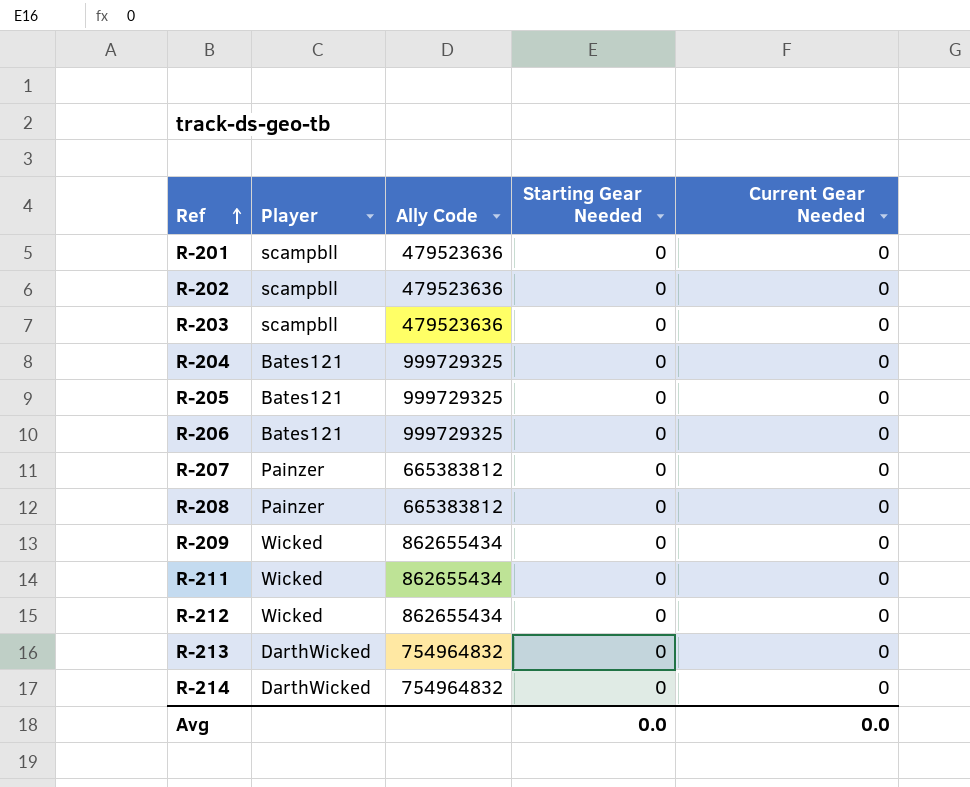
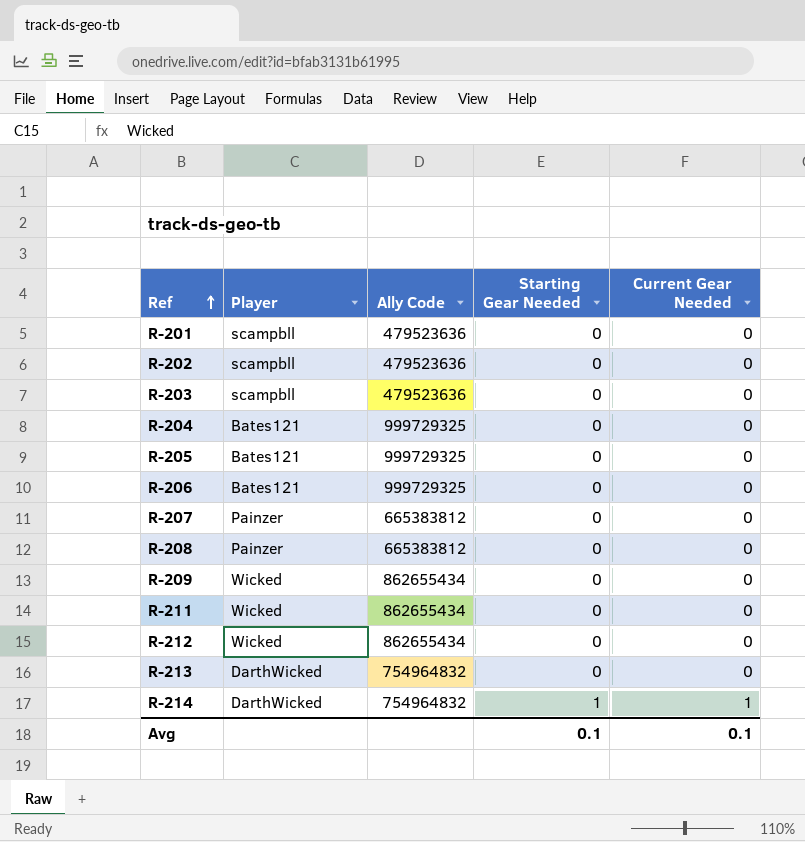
R-214 | Starting Gear Needed: 0 -> 1
R-214 | Current Gear Needed: 0 -> 1
Avg | Starting Gear Needed: 0.0 -> 0.1
Avg | Current Gear Needed: 0.0 -> 0.1

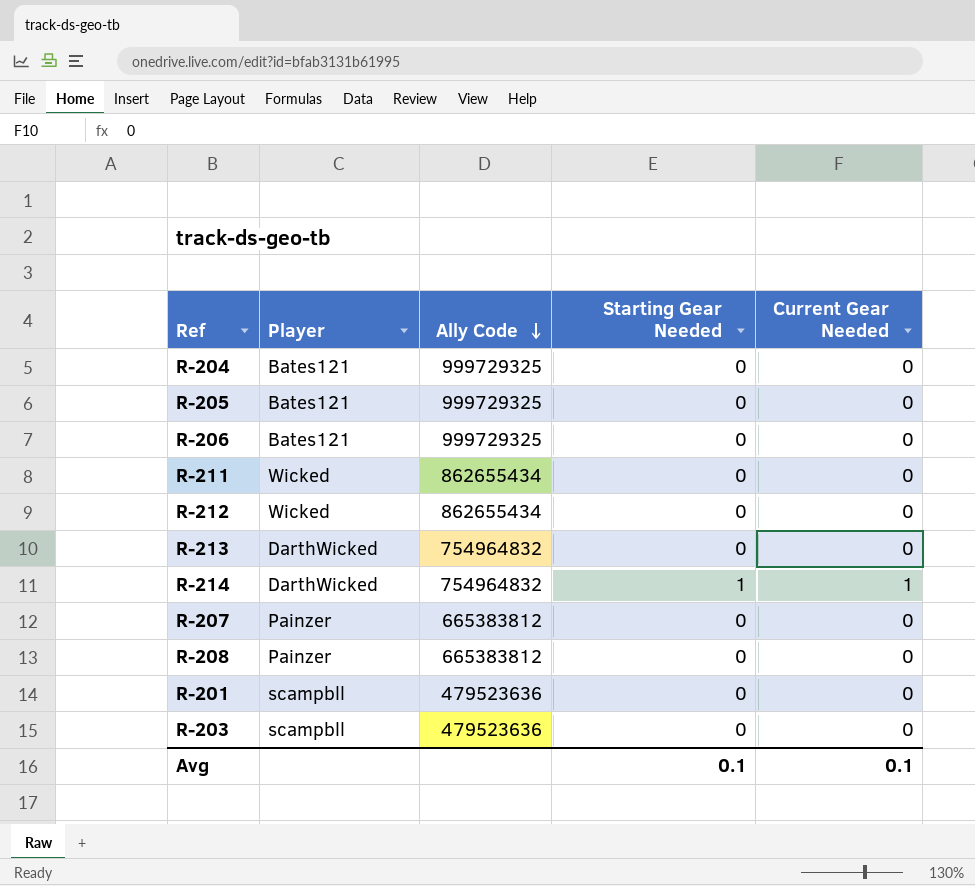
row order: Ref ascending -> Ally Code descending
row R-202: scampbll | 479523636 | 0 | 0 -> none
row R-209: Wicked | 862655434 | 0 | 0 -> none

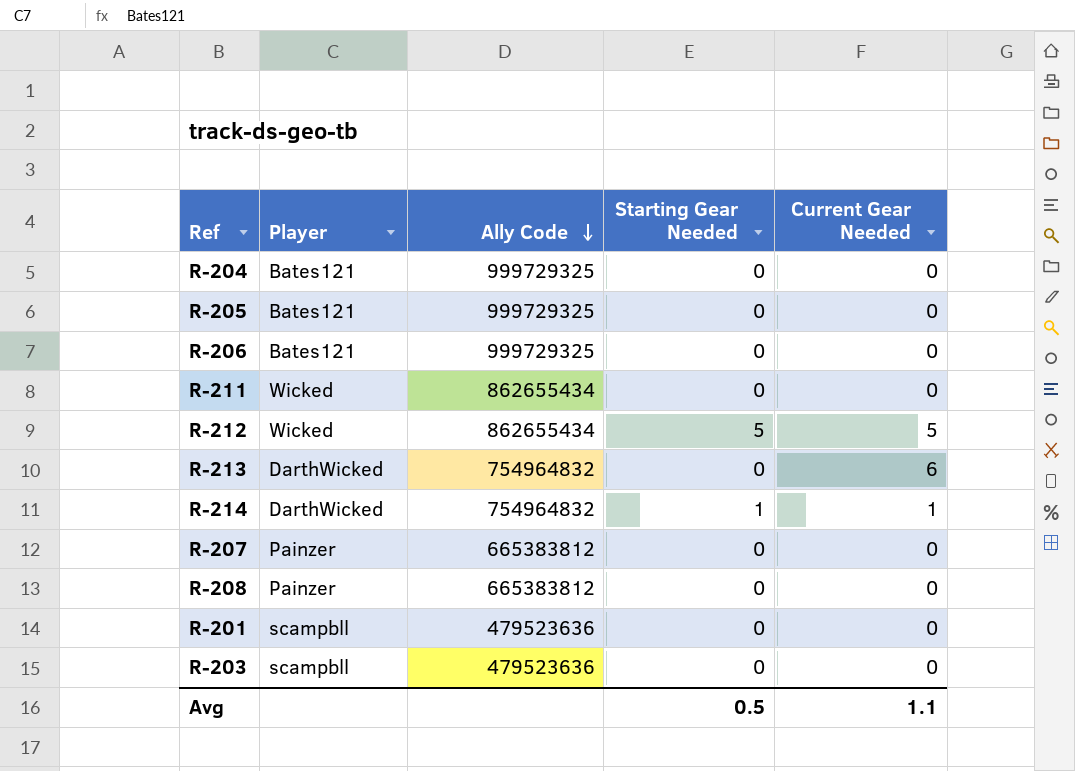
R-212 | Starting Gear Needed: 0 -> 5
R-212 | Current Gear Needed: 0 -> 5
R-213 | Current Gear Needed: 0 -> 6
Avg | Starting Gear Needed: 0.1 -> 0.5
Avg | Current Gear Needed: 0.1 -> 1.1

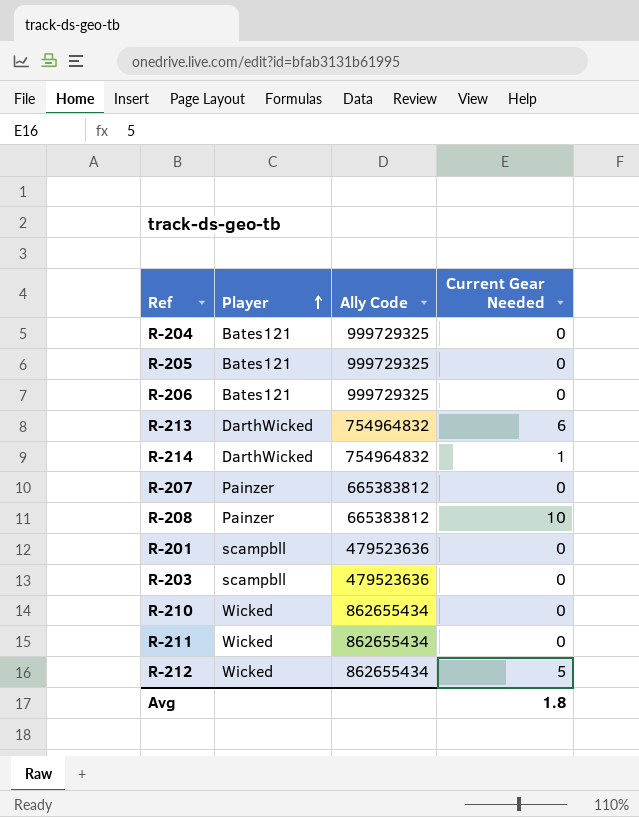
row order: Ally Code descending -> Player ascending
column Starting Gear Needed | position: 4 -> none
R-208 | Current Gear Needed: 0 -> 10
row R-210: none -> Wicked | 862655434 | 0
Avg | Current Gear Needed: 1.1 -> 1.8

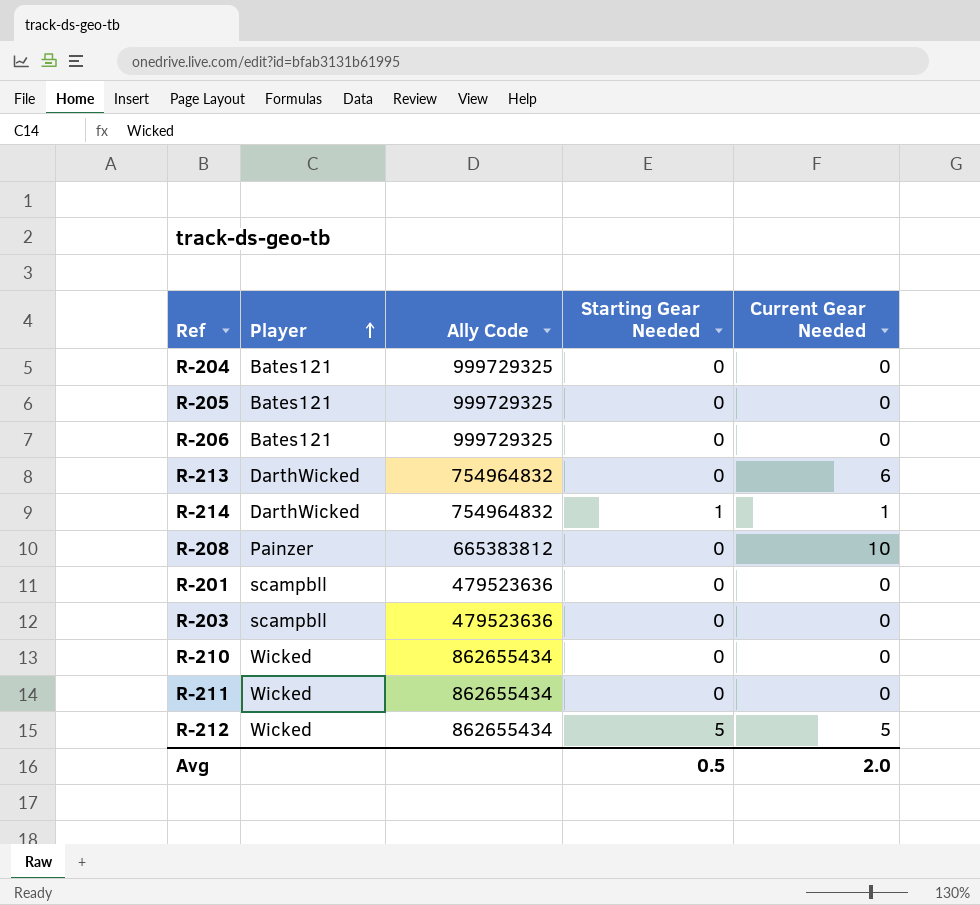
column Starting Gear Needed | position: none -> 4
row R-207: Painzer | 665383812 | 0 -> none
Avg | Current Gear Needed: 1.8 -> 2.0

